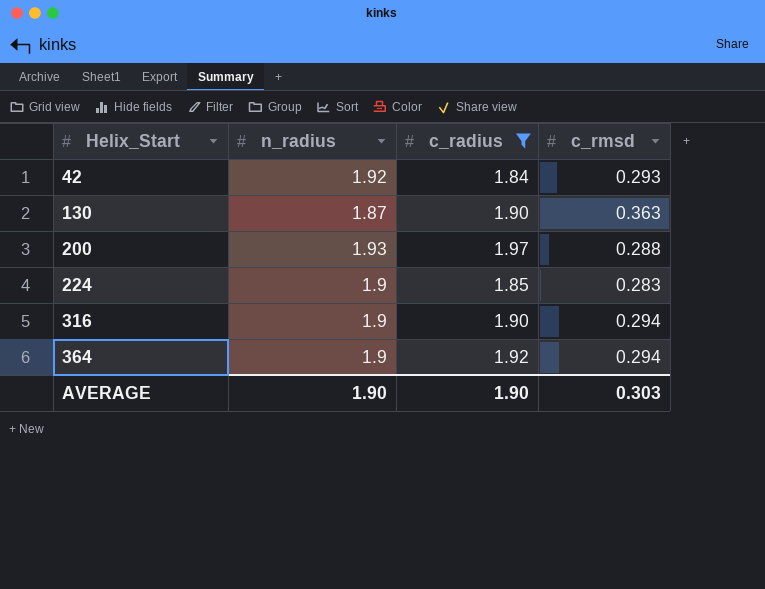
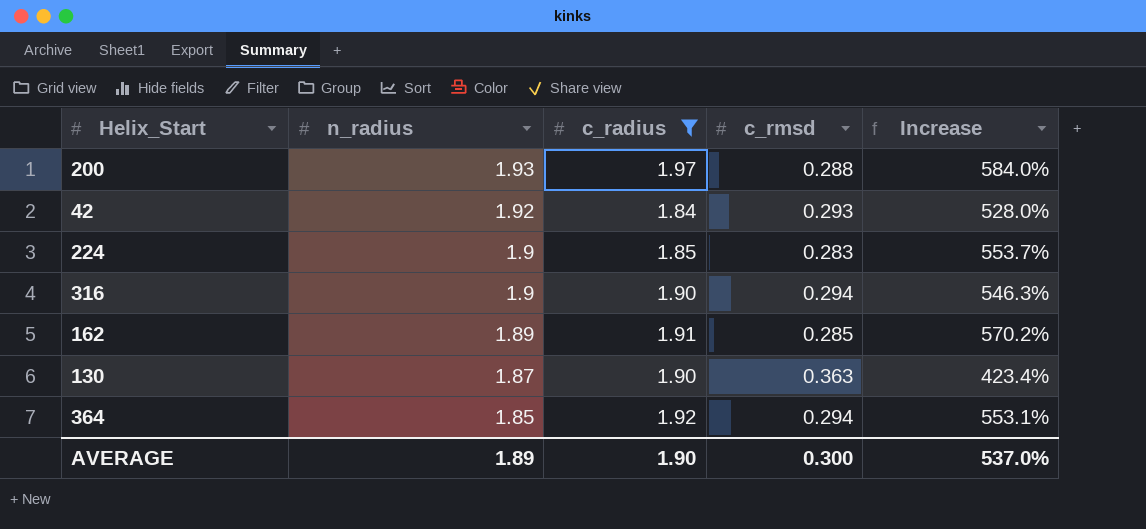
row order: Helix_Start ascending -> n_radius descending
column Increase | formula: none -> ([c_radius] - [c_rmsd]) / [c_rmsd]
row 162: none -> 1.89 | 1.91 | 0.285 | 570.2%
364 | n_radius: 1.9 -> 1.85
AVERAGE | n_radius: 1.90 -> 1.89
AVERAGE | c_rmsd: 0.303 -> 0.300

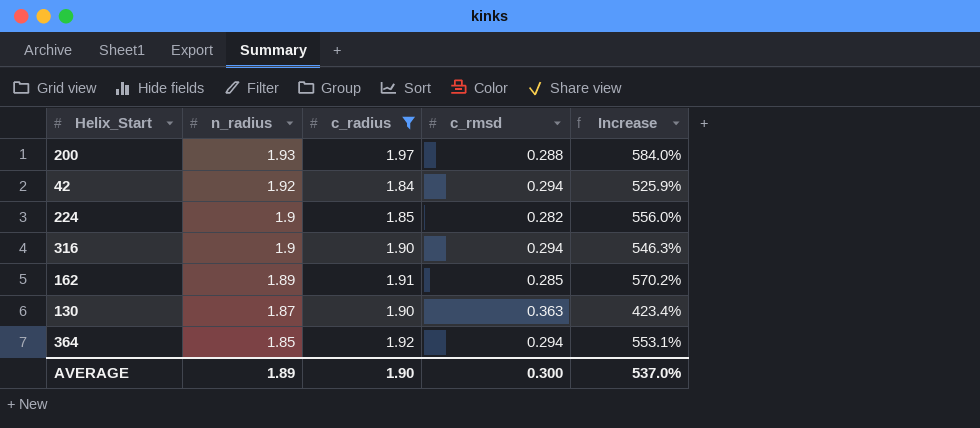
42 | c_rmsd: 0.293 -> 0.294
42 | Increase: 528.0% -> 525.9%
224 | c_rmsd: 0.283 -> 0.282
224 | Increase: 553.7% -> 556.0%

